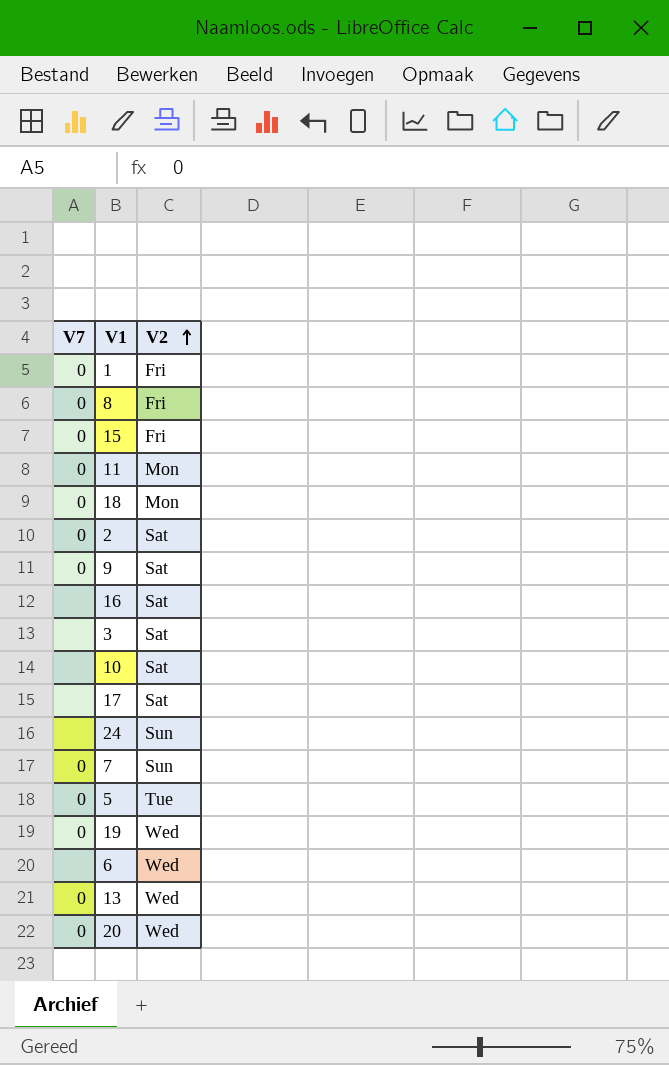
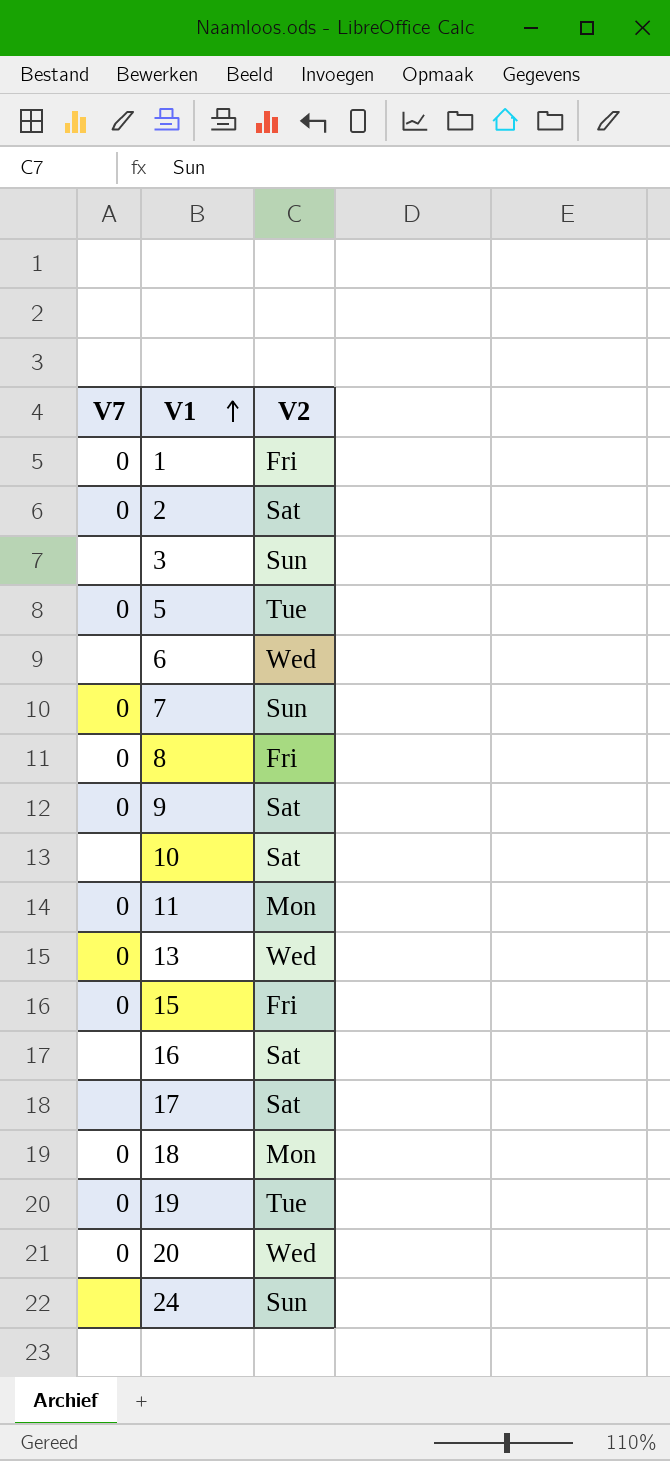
row order: V2 ascending -> V1 ascending
3 | V2: Sat -> Sun
19 | V2: Wed -> Tue

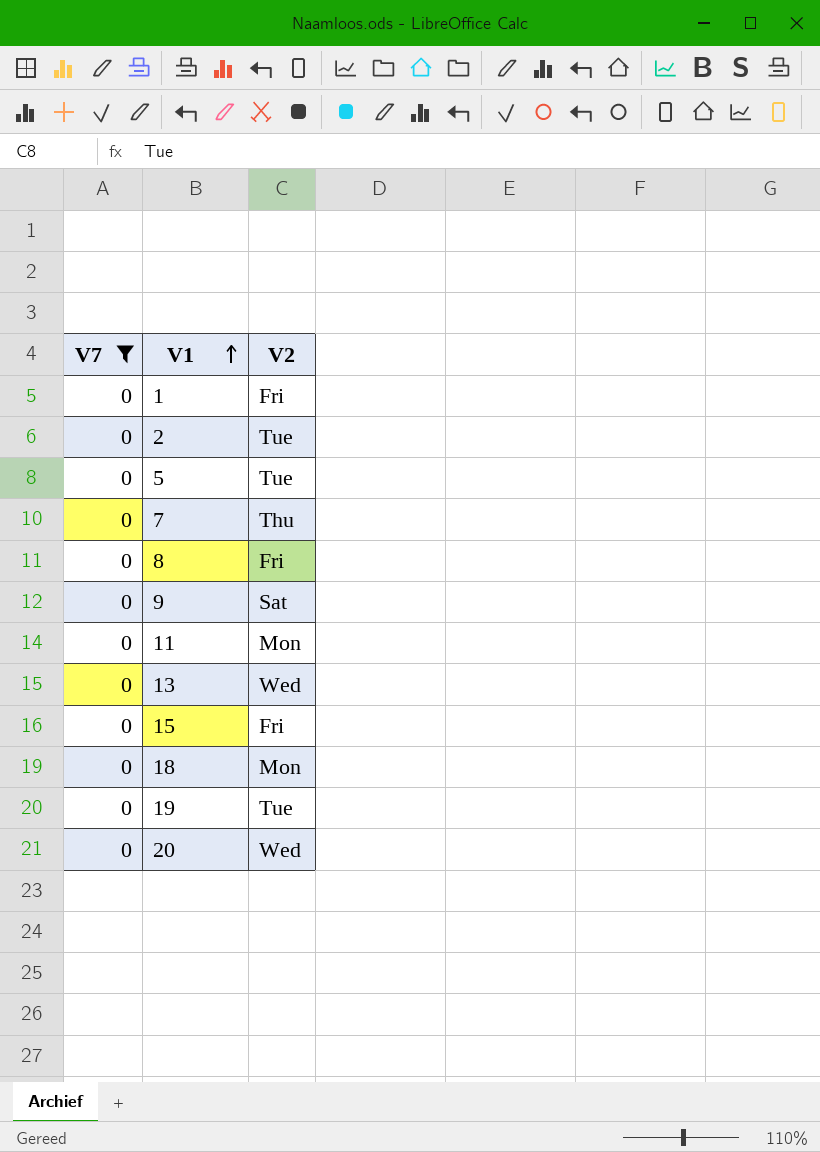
filter: none -> V7 = 0
2 | V2: Sat -> Tue
7 | V2: Sun -> Thu

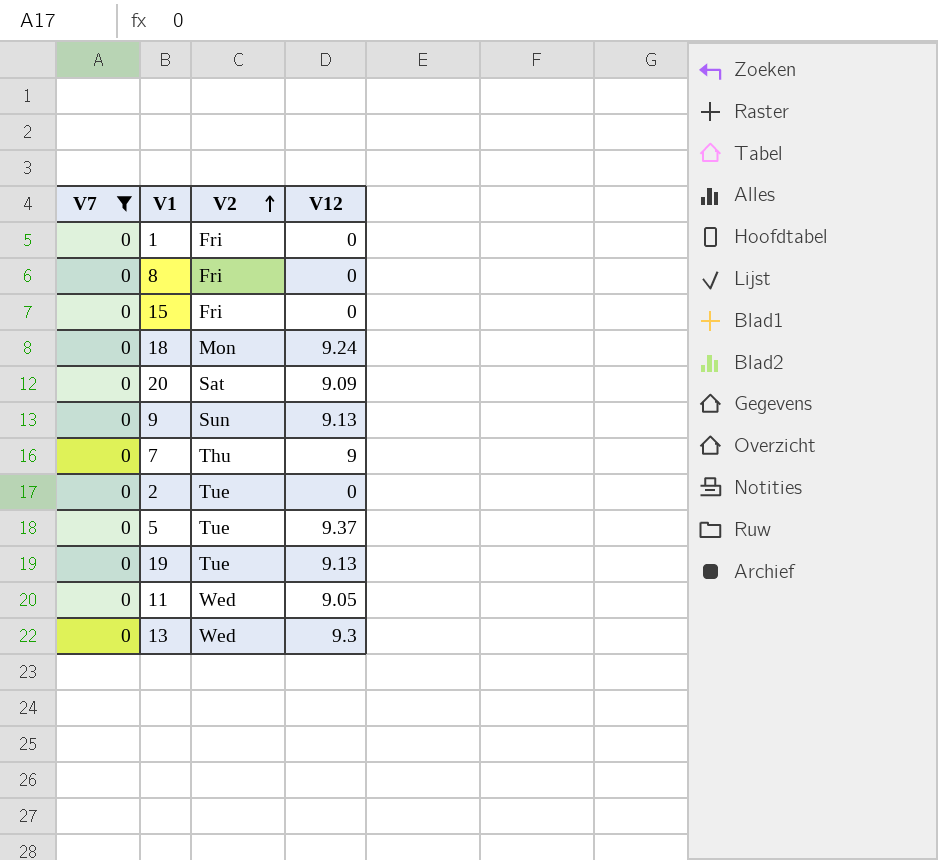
row order: V1 ascending -> V2 ascending
column V12 | position: none -> 4
20 | V2: Wed -> Sat
9 | V2: Sat -> Sun
11 | V2: Mon -> Wed

